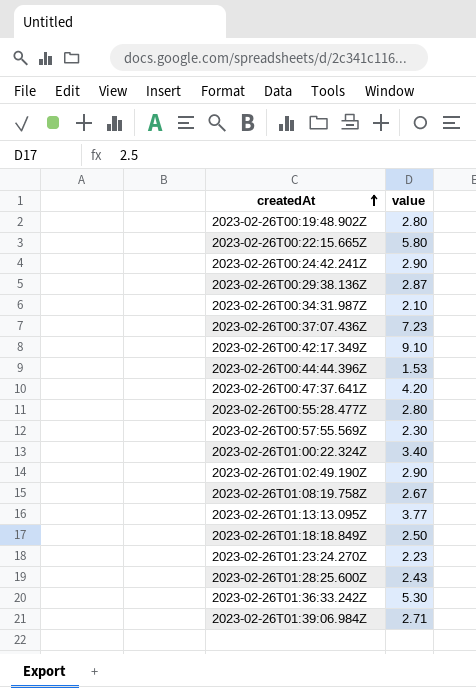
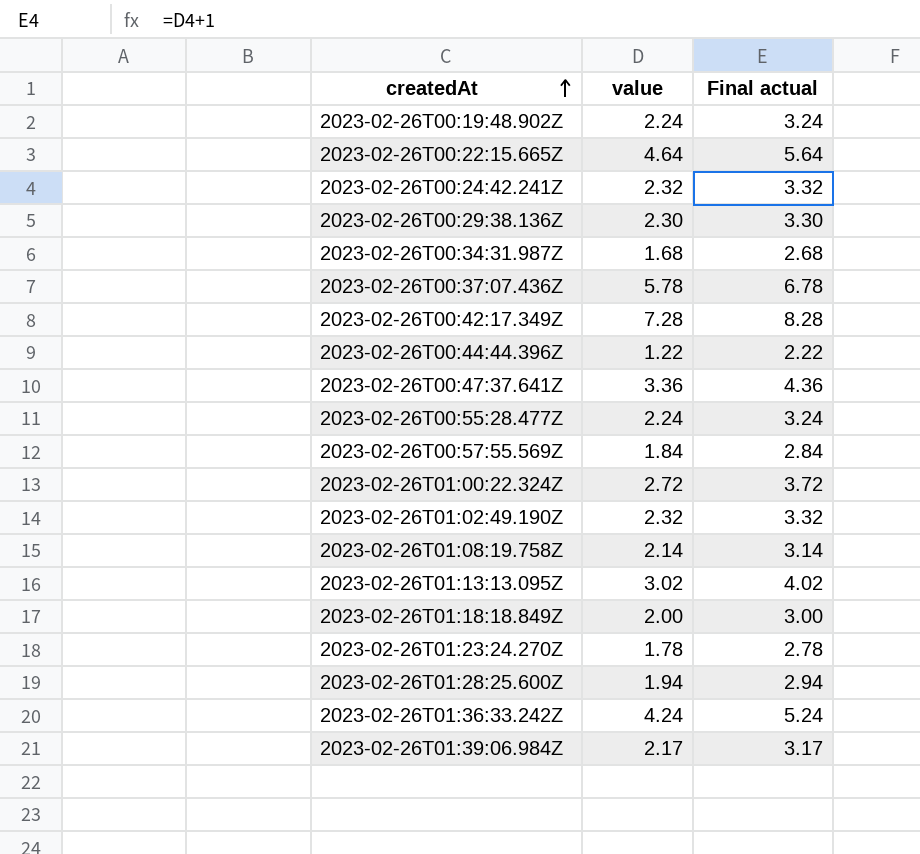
column Final actual | formula: none -> [value] + 1
2023-02-26T00:19:48.902Z | value: 2.80 -> 2.24
2023-02-26T00:22:15.665Z | value: 5.80 -> 4.64
2023-02-26T00:24:42.241Z | value: 2.90 -> 2.32
2023-02-26T00:29:38.136Z | value: 2.87 -> 2.30
2023-02-26T00:34:31.987Z | value: 2.10 -> 1.68
2023-02-26T00:37:07.436Z | value: 7.23 -> 5.78
2023-02-26T00:42:17.349Z | value: 9.10 -> 7.28
2023-02-26T00:44:44.396Z | value: 1.53 -> 1.22
2023-02-26T00:47:37.641Z | value: 4.20 -> 3.36
2023-02-26T00:55:28.477Z | value: 2.80 -> 2.24
2023-02-26T00:57:55.569Z | value: 2.30 -> 1.84
2023-02-26T01:00:22.324Z | value: 3.40 -> 2.72
2023-02-26T01:02:49.190Z | value: 2.90 -> 2.32
2023-02-26T01:08:19.758Z | value: 2.67 -> 2.14
2023-02-26T01:13:13.095Z | value: 3.77 -> 3.02
2023-02-26T01:18:18.849Z | value: 2.50 -> 2.00
2023-02-26T01:23:24.270Z | value: 2.23 -> 1.78
2023-02-26T01:28:25.600Z | value: 2.43 -> 1.94
2023-02-26T01:36:33.242Z | value: 5.30 -> 4.24
2023-02-26T01:39:06.984Z | value: 2.71 -> 2.17

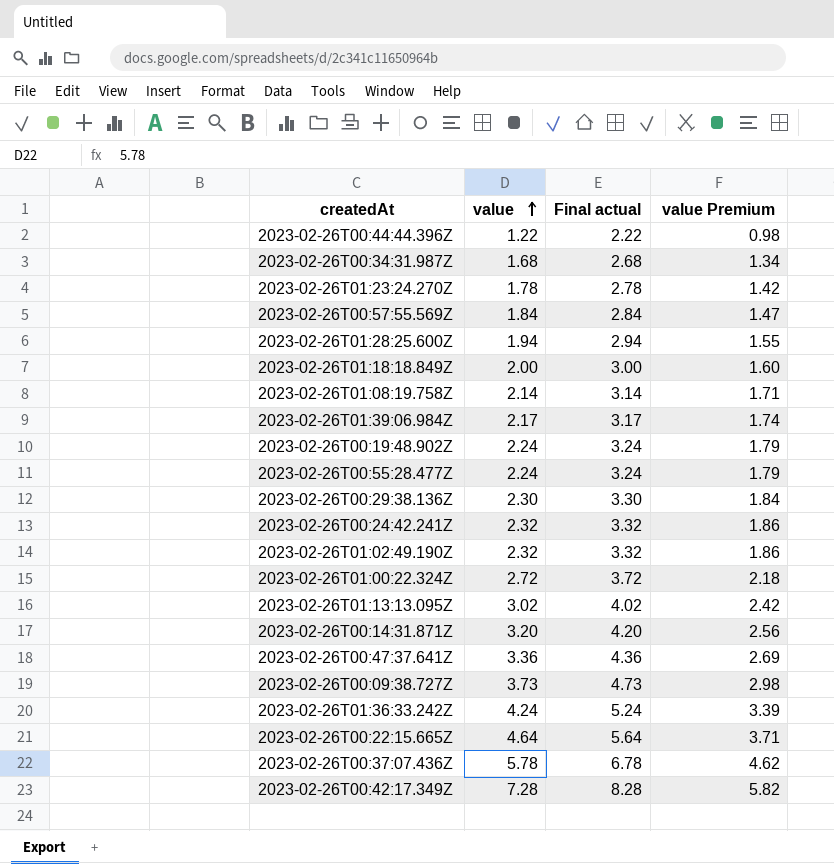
row order: createdAt ascending -> value ascending
column value Premium | formula: none -> [value] * 0.8
row 2023-02-26T00:14:31.871Z: none -> 3.20 | 4.20 | 2.56
row 2023-02-26T00:09:38.727Z: none -> 3.73 | 4.73 | 2.98

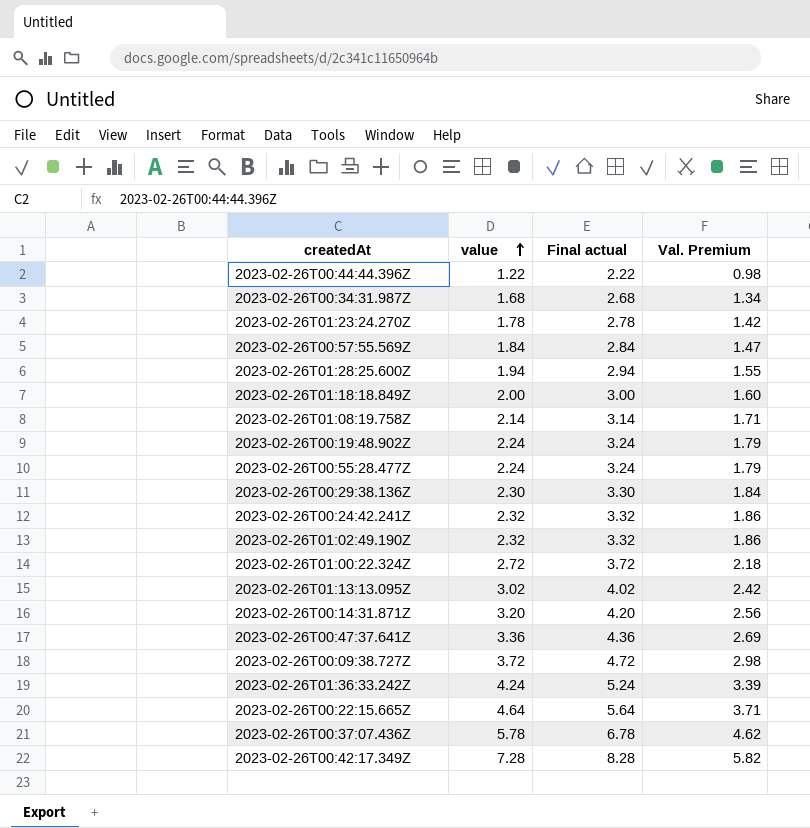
column name: value Premium -> Val. Premium
row 2023-02-26T01:39:06.984Z: 2.17 | 3.17 | 1.74 -> none
2023-02-26T00:09:38.727Z | value: 3.73 -> 3.72
2023-02-26T00:09:38.727Z | Final actual: 4.73 -> 4.72

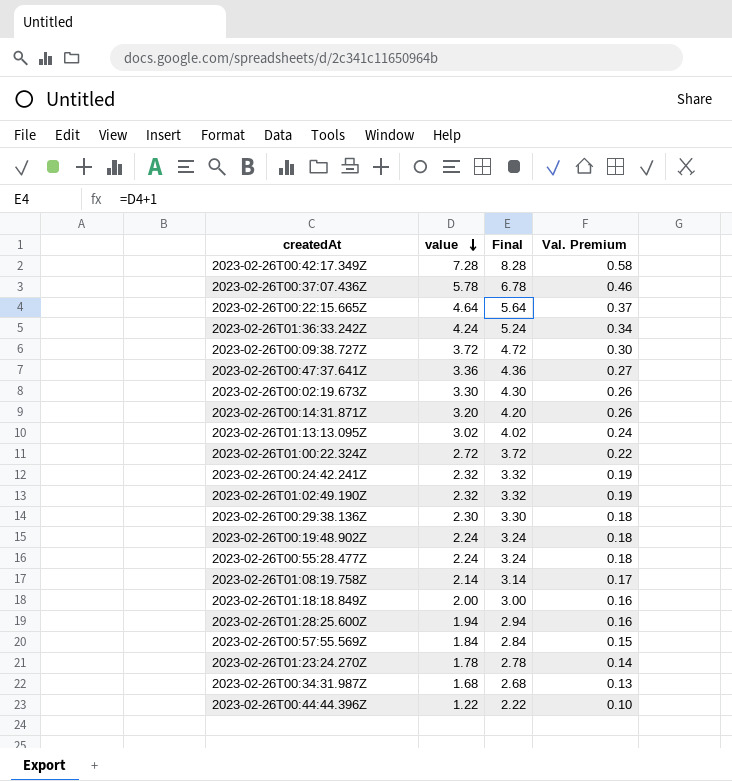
row order: value ascending -> value descending
column name: Final actual -> Final
column Val. Premium | formula: [value] * 0.8 -> [value] * 0.08
row 2023-02-26T00:02:19.673Z: none -> 3.30 | 4.30 | 0.26

